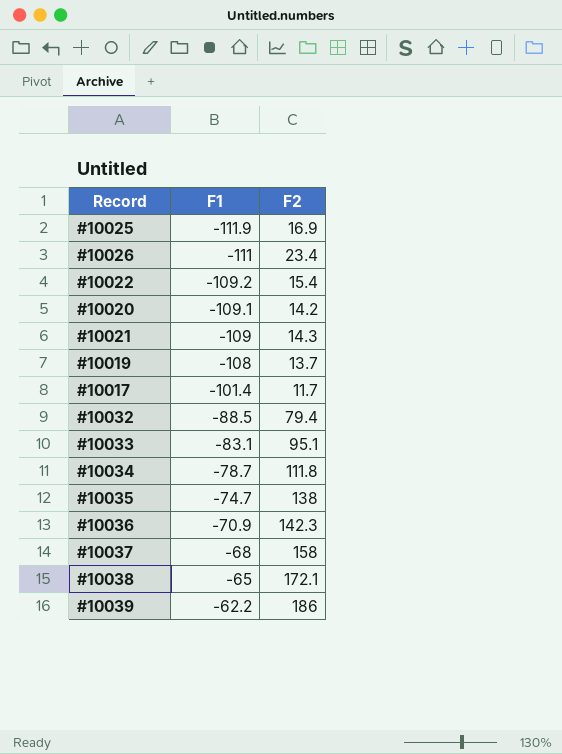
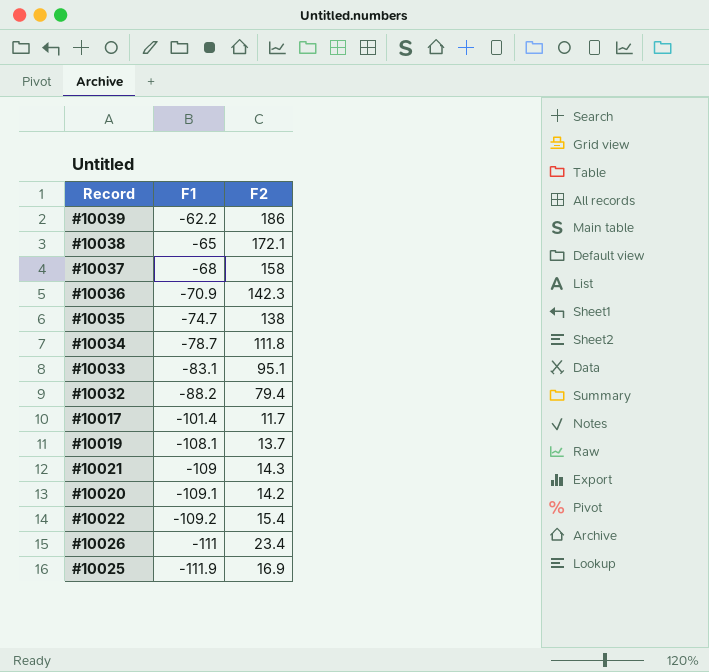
row order: F1 ascending -> F1 descending
#10032 | F1: -88.5 -> -88.2
#10019 | F1: -108 -> -108.1

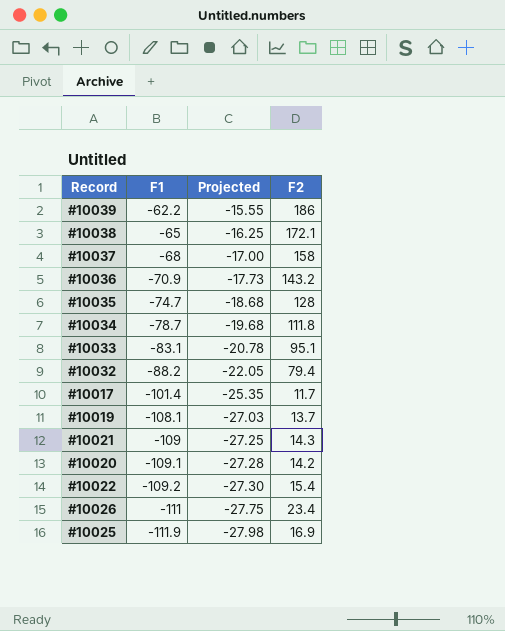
column Projected | formula: none -> [F1] * 0.25
#10036 | F2: 142.3 -> 143.2
#10035 | F2: 138 -> 128

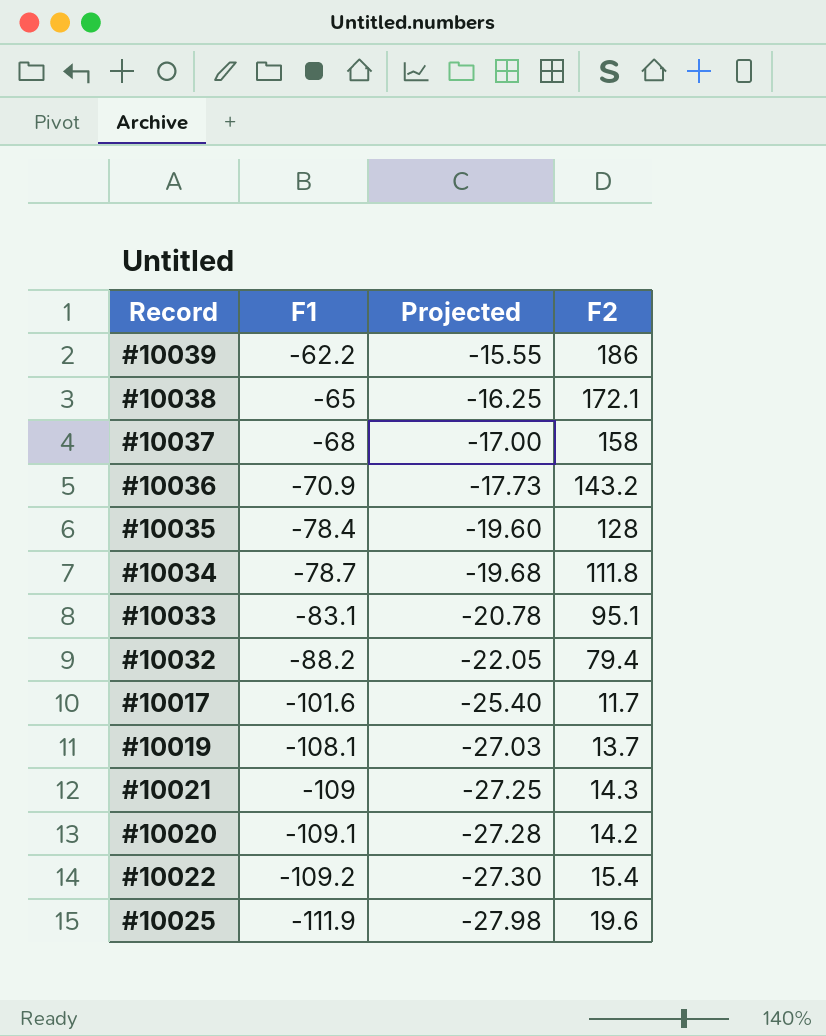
row #10026: -111 | -27.75 | 23.4 -> none
#10035 | F1: -74.7 -> -78.4
#10035 | Projected: -18.68 -> -19.60
#10017 | F1: -101.4 -> -101.6
#10017 | Projected: -25.35 -> -25.40
#10025 | F2: 16.9 -> 19.6

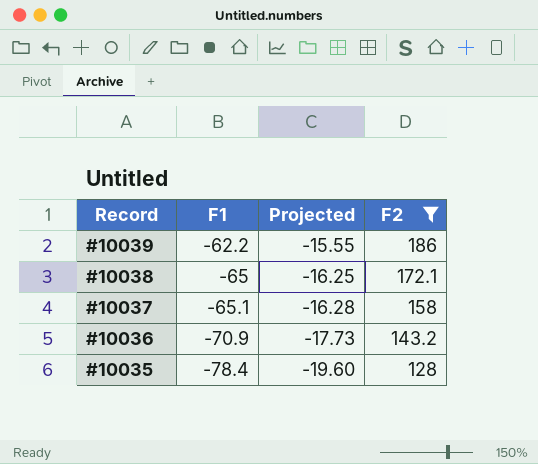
filter: none -> F2 >= 128
#10037 | F1: -68 -> -65.1
#10037 | Projected: -17.00 -> -16.28

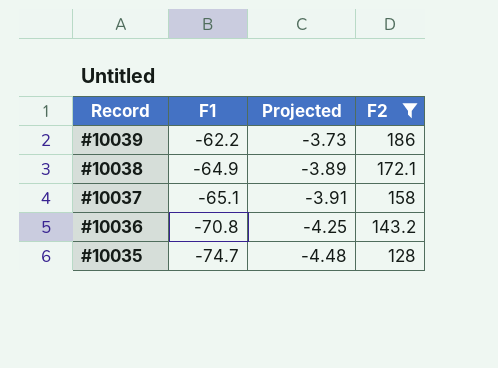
column Projected | formula: [F1] * 0.25 -> [F1] * 0.06
#10038 | F1: -65 -> -64.9
#10036 | F1: -70.9 -> -70.8
#10035 | F1: -78.4 -> -74.7

